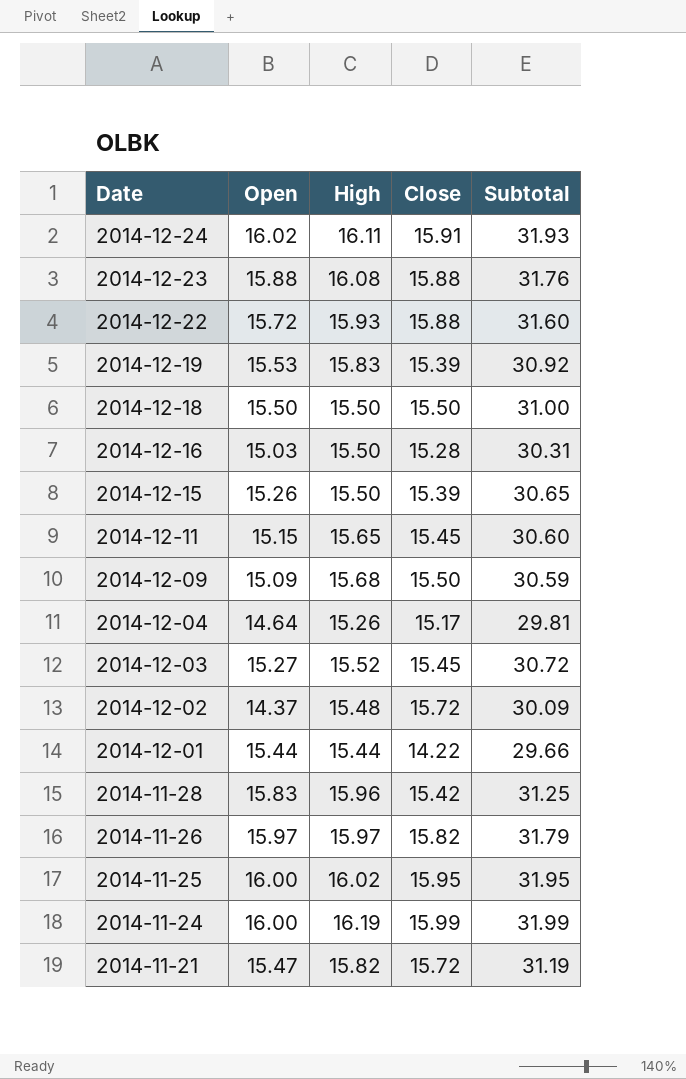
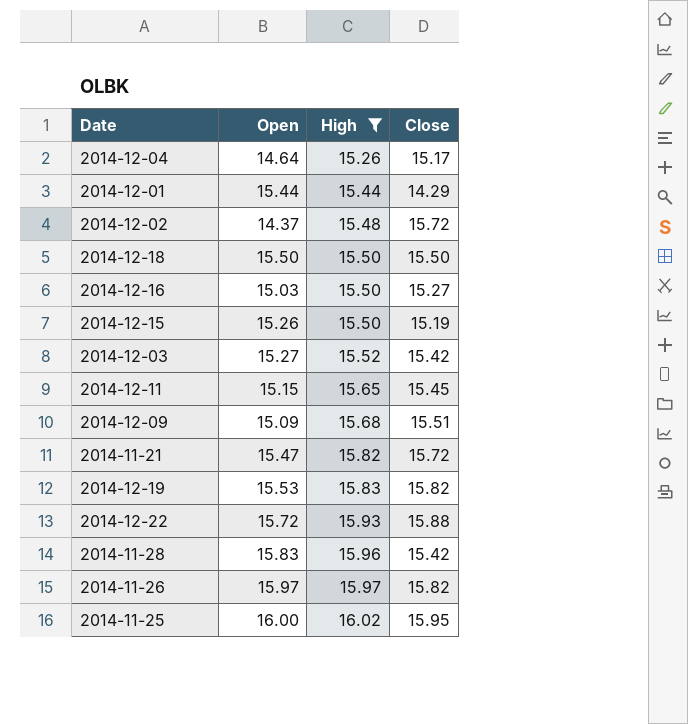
filter: none -> High <= 16.02
row order: Date descending -> High ascending
column Subtotal | formula: [Open] + [Close] -> none
2014-12-01 | Close: 14.22 -> 14.29
2014-12-16 | Close: 15.28 -> 15.27
2014-12-15 | Close: 15.39 -> 15.19
2014-12-03 | Close: 15.45 -> 15.42
2014-12-09 | Close: 15.50 -> 15.51
2014-12-19 | Close: 15.39 -> 15.82

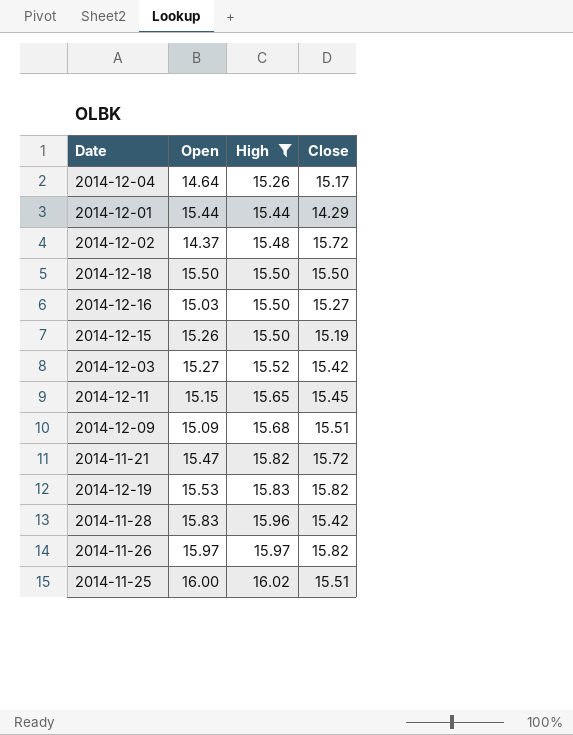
row 2014-12-22: 15.72 | 15.93 | 15.88 -> none
2014-11-25 | Close: 15.95 -> 15.51

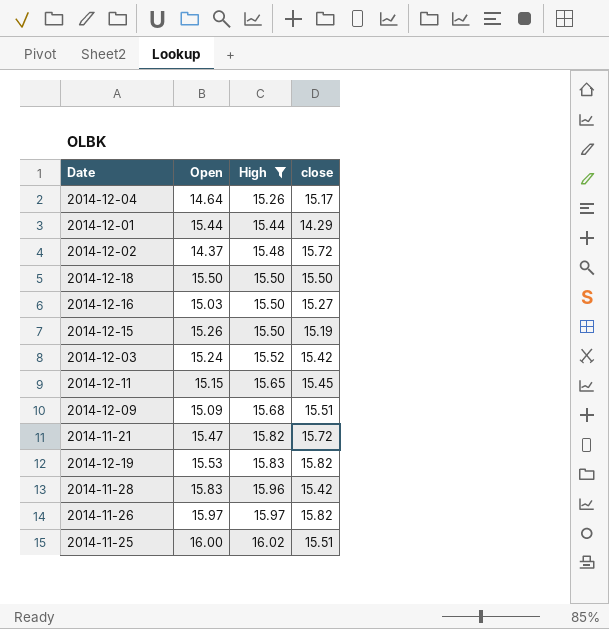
column name: Close -> close
2014-12-03 | Open: 15.27 -> 15.24

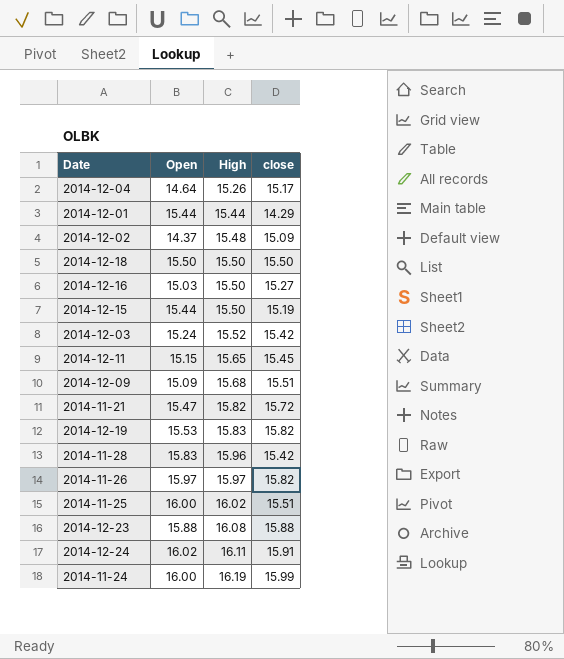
filter: High <= 16.02 -> none
2014-12-02 | close: 15.72 -> 15.09
2014-12-15 | Open: 15.26 -> 15.44

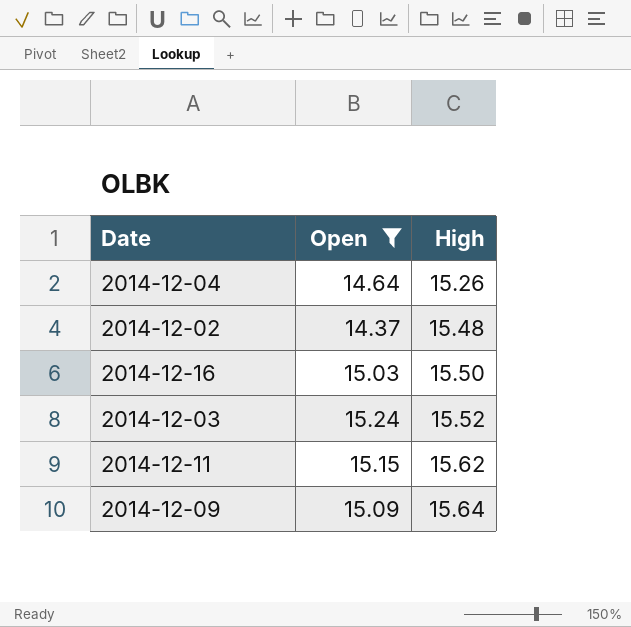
filter: none -> Open <= 15.24
column close | position: 4 -> none
2014-12-11 | High: 15.65 -> 15.62
2014-12-09 | High: 15.68 -> 15.64

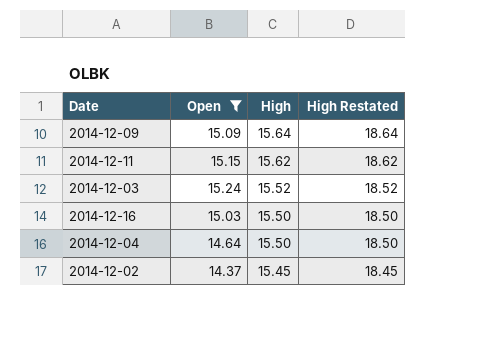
row order: High ascending -> High descending
column High Restated | formula: none -> [High] + 3
2014-12-04 | High: 15.26 -> 15.50
2014-12-02 | High: 15.48 -> 15.45

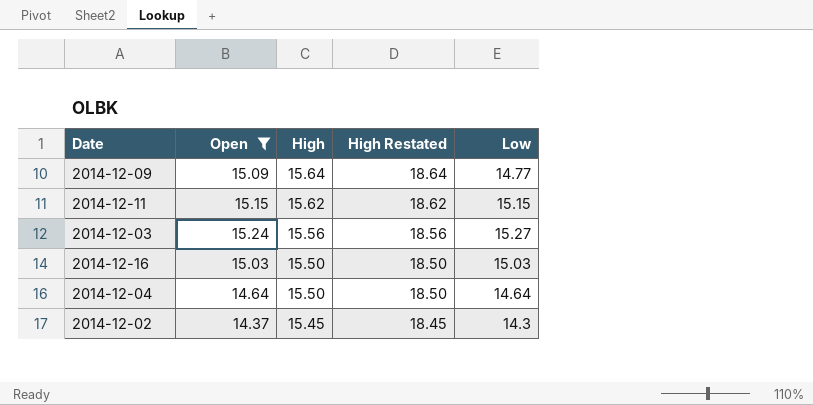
column Low | position: none -> 5
2014-12-03 | High: 15.52 -> 15.56
2014-12-03 | High Restated: 18.52 -> 18.56

